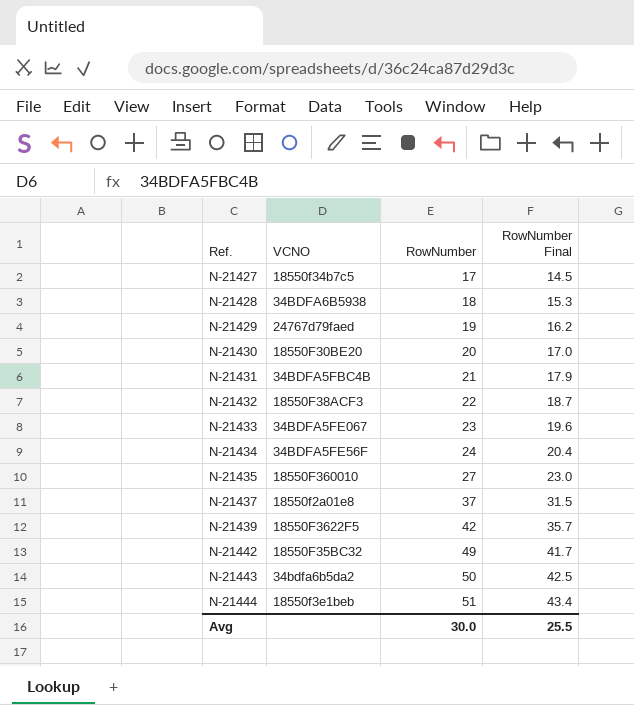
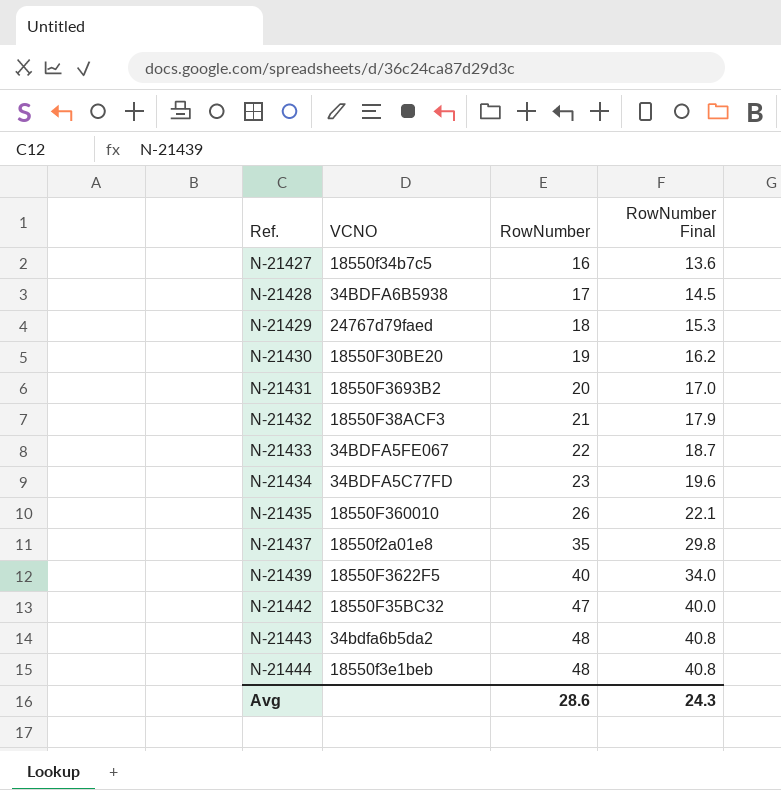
N-21427 | RowNumber: 17 -> 16
N-21427 | RowNumber Final: 14.5 -> 13.6
N-21428 | RowNumber: 18 -> 17
N-21428 | RowNumber Final: 15.3 -> 14.5
N-21429 | RowNumber: 19 -> 18
N-21429 | RowNumber Final: 16.2 -> 15.3
N-21430 | RowNumber: 20 -> 19
N-21430 | RowNumber Final: 17.0 -> 16.2
N-21431 | VCNO: 34BDFA5FBC4B -> 18550F3693B2
N-21431 | RowNumber: 21 -> 20
N-21431 | RowNumber Final: 17.9 -> 17.0
N-21432 | RowNumber: 22 -> 21
N-21432 | RowNumber Final: 18.7 -> 17.9
N-21433 | RowNumber: 23 -> 22
N-21433 | RowNumber Final: 19.6 -> 18.7
N-21434 | VCNO: 34BDFA5FE56F -> 34BDFA5C77FD
N-21434 | RowNumber: 24 -> 23
N-21434 | RowNumber Final: 20.4 -> 19.6
N-21435 | RowNumber: 27 -> 26
N-21435 | RowNumber Final: 23.0 -> 22.1
N-21437 | RowNumber: 37 -> 35
N-21437 | RowNumber Final: 31.5 -> 29.8
N-21439 | RowNumber: 42 -> 40
N-21439 | RowNumber Final: 35.7 -> 34.0
N-21442 | RowNumber: 49 -> 47
N-21442 | RowNumber Final: 41.7 -> 40.0
N-21443 | RowNumber: 50 -> 48
N-21443 | RowNumber Final: 42.5 -> 40.8
N-21444 | RowNumber: 51 -> 48
N-21444 | RowNumber Final: 43.4 -> 40.8
Avg | RowNumber: 30.0 -> 28.6
Avg | RowNumber Final: 25.5 -> 24.3

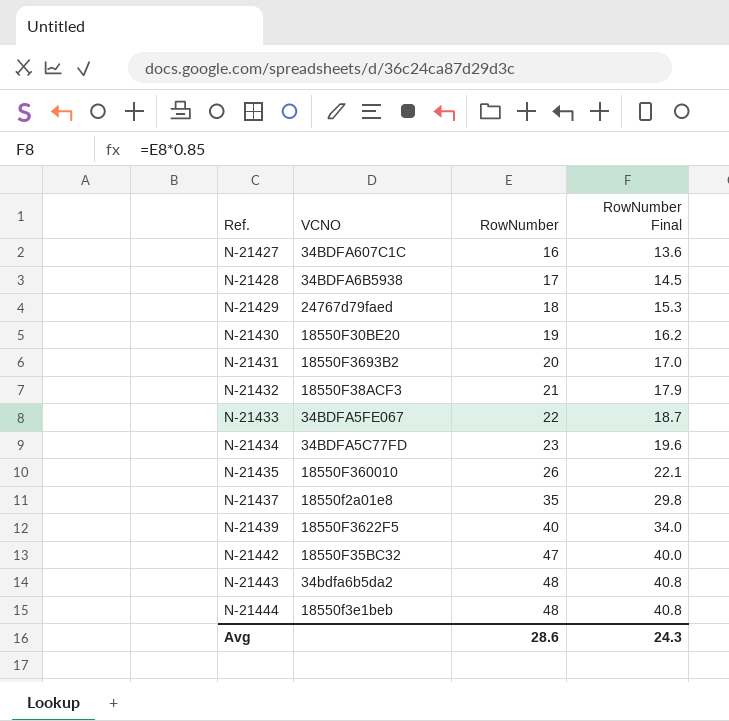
N-21427 | VCNO: 18550f34b7c5 -> 34BDFA607C1C

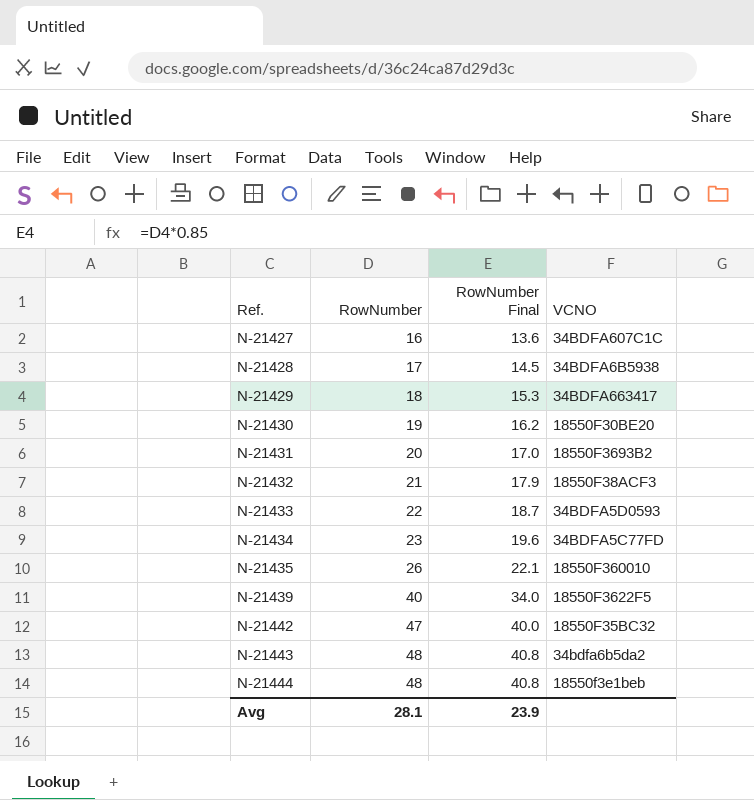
column VCNO | position: 2 -> 4
row N-21437: 18550f2a01e8 | 35 | 29.8 -> none
N-21429 | VCNO: 24767d79faed -> 34BDFA663417
N-21433 | VCNO: 34BDFA5FE067 -> 34BDFA5D0593
Avg | RowNumber: 28.6 -> 28.1
Avg | RowNumber Final: 24.3 -> 23.9

